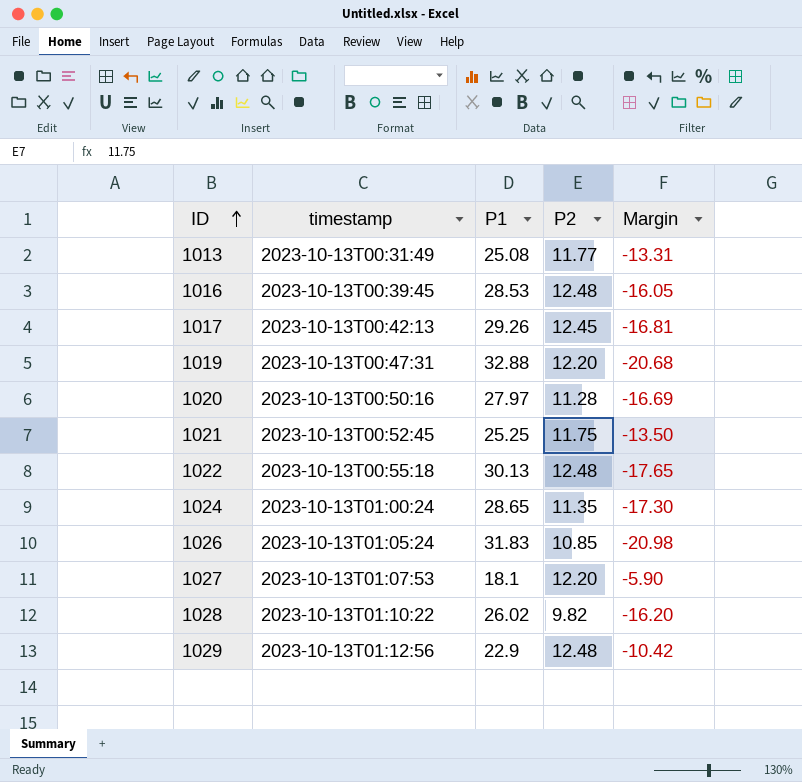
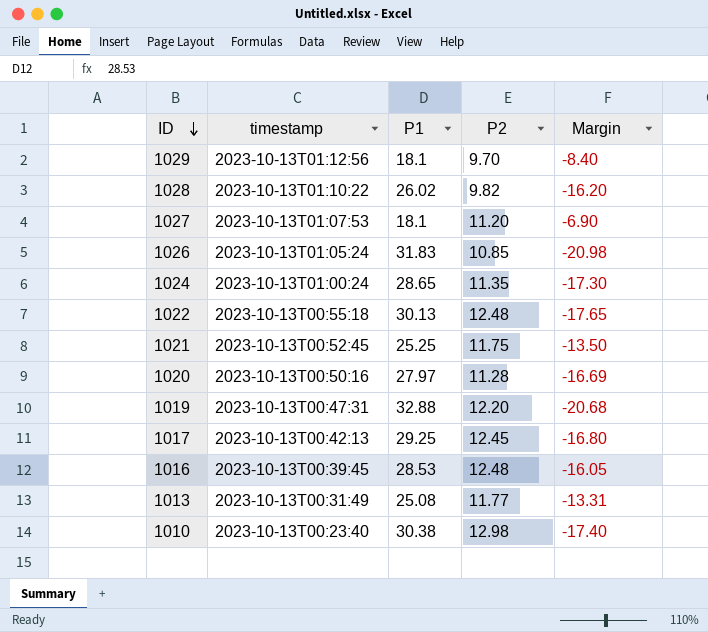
row order: ID ascending -> ID descending
1029 | P1: 22.9 -> 18.1
1029 | P2: 12.48 -> 9.70
1029 | Margin: -10.42 -> -8.40
1027 | P2: 12.20 -> 11.20
1027 | Margin: -5.90 -> -6.90
1017 | P1: 29.26 -> 29.25
1017 | Margin: -16.81 -> -16.80
row 1010: none -> 2023-10-13T00:23:40 | 30.38 | 12.98 | -17.40

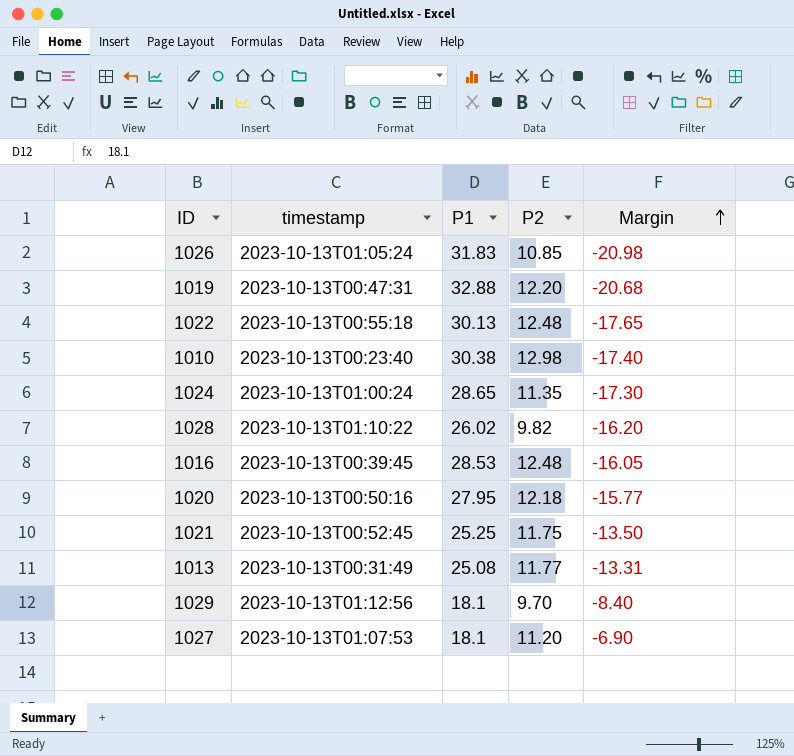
row order: ID descending -> Margin ascending
row 1017: 2023-10-13T00:42:13 | 29.25 | 12.45 | -16.80 -> none
1020 | P1: 27.97 -> 27.95
1020 | P2: 11.28 -> 12.18
1020 | Margin: -16.69 -> -15.77

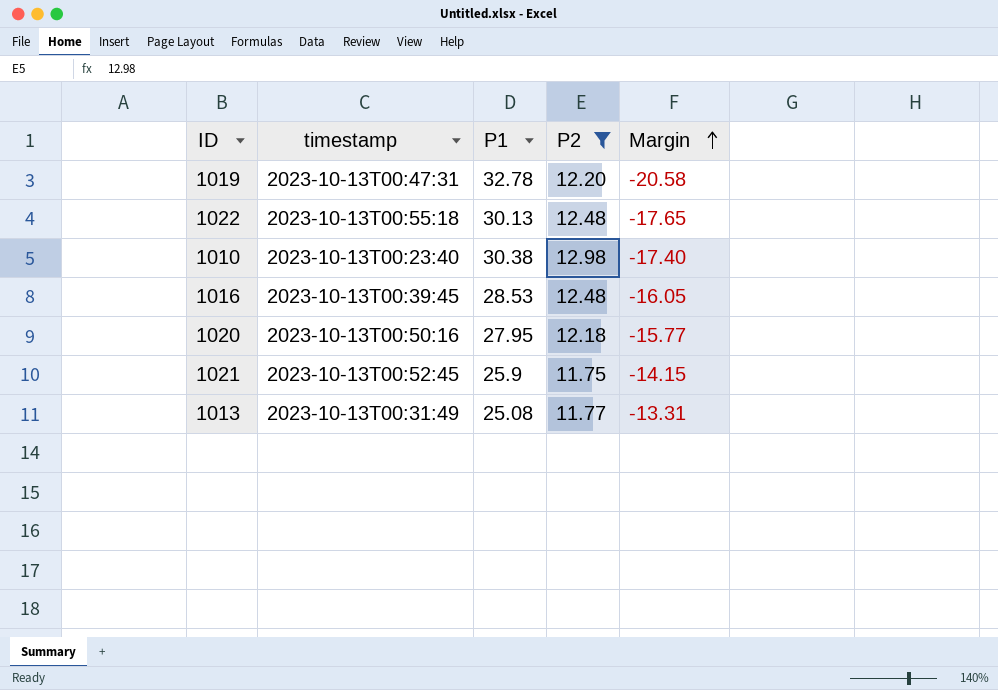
filter: none -> P2 >= 11.75
1019 | P1: 32.88 -> 32.78
1019 | Margin: -20.68 -> -20.58
1021 | P1: 25.25 -> 25.9
1021 | Margin: -13.50 -> -14.15

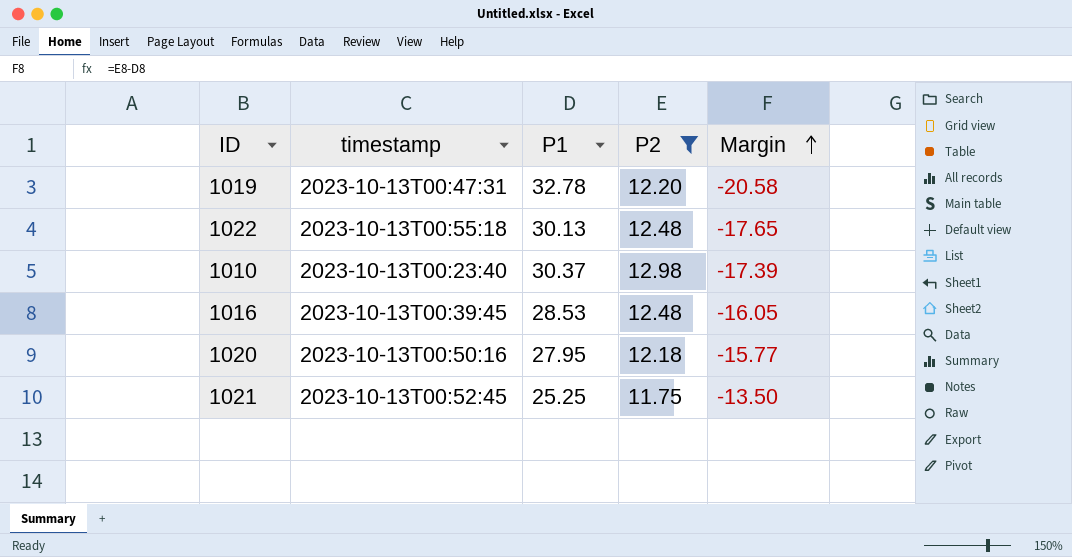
row 1013: 2023-10-13T00:31:49 | 25.08 | 11.77 | -13.31 -> none
1010 | P1: 30.38 -> 30.37
1010 | Margin: -17.40 -> -17.39
1021 | P1: 25.9 -> 25.25
1021 | Margin: -14.15 -> -13.50

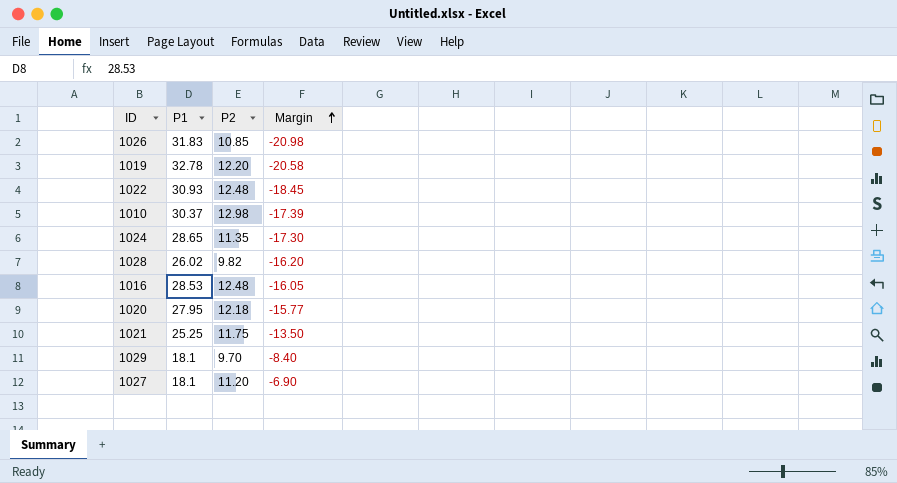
filter: P2 >= 11.75 -> none
column timestamp | position: 2 -> none
1022 | P1: 30.13 -> 30.93
1022 | Margin: -17.65 -> -18.45

